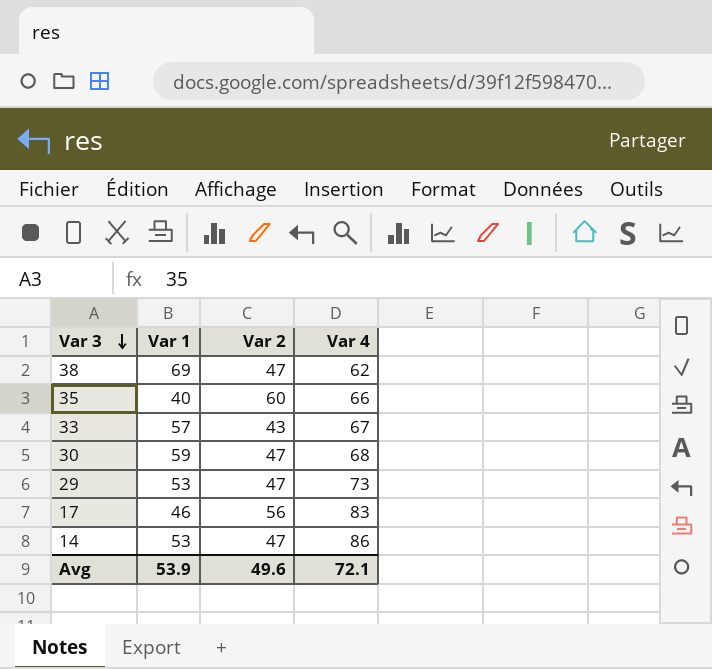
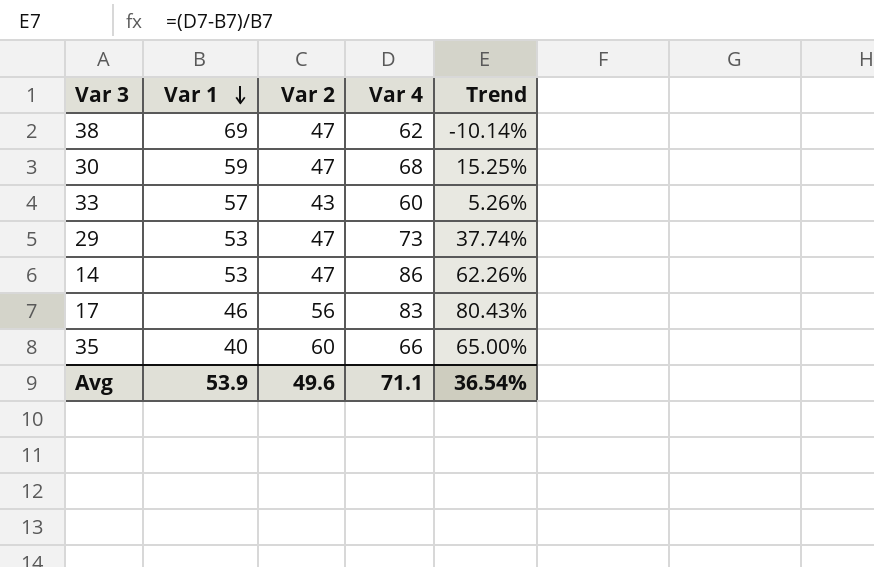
row order: Var 3 descending -> Var 1 descending
column Trend | formula: none -> ([Var 4] - [Var 1]) / [Var 1]
33 | Var 4: 67 -> 60
Avg | Var 4: 72.1 -> 71.1

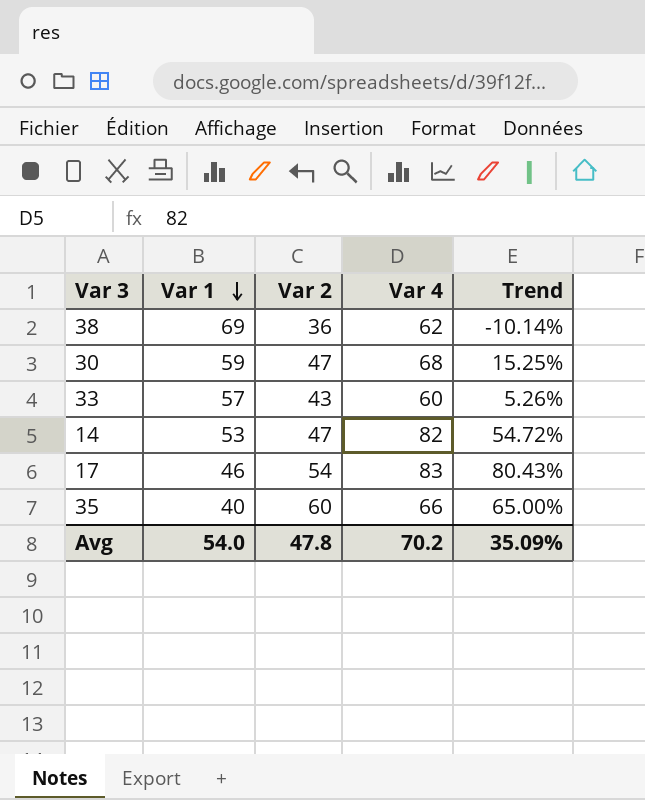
row 29: 53 | 47 | 73 | 37.74% -> none
38 | Var 2: 47 -> 36
14 | Var 4: 86 -> 82
14 | Trend: 62.26% -> 54.72%
17 | Var 2: 56 -> 54
Avg | Var 1: 53.9 -> 54.0
Avg | Var 2: 49.6 -> 47.8
Avg | Var 4: 71.1 -> 70.2
Avg | Trend: 36.54% -> 35.09%

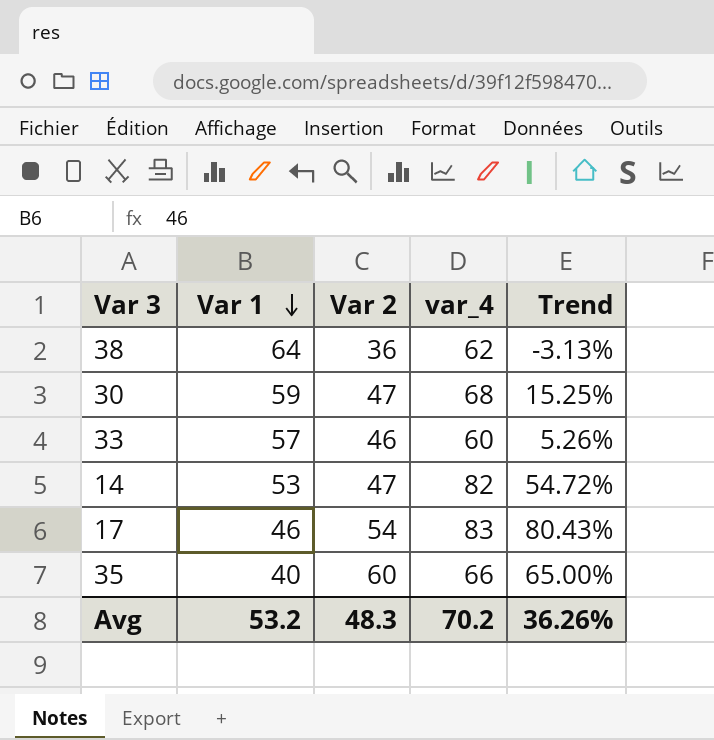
column name: Var 4 -> var_4
38 | Var 1: 69 -> 64
38 | Trend: -10.14% -> -3.13%
33 | Var 2: 43 -> 46
Avg | Var 1: 54.0 -> 53.2
Avg | Var 2: 47.8 -> 48.3
Avg | Trend: 35.09% -> 36.26%

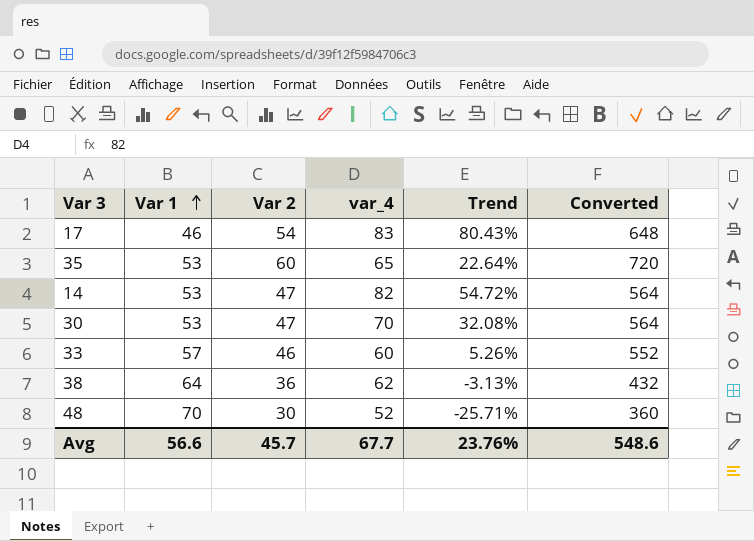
row order: Var 1 descending -> Var 1 ascending
column Converted | formula: none -> [Var 2] * 12
35 | Var 1: 40 -> 53
35 | var_4: 66 -> 65
35 | Trend: 65.00% -> 22.64%
30 | Var 1: 59 -> 53
30 | var_4: 68 -> 70
30 | Trend: 15.25% -> 32.08%
row 48: none -> 70 | 30 | 52 | -25.71% | 360
Avg | Var 1: 53.2 -> 56.6
Avg | Var 2: 48.3 -> 45.7
Avg | var_4: 70.2 -> 67.7
Avg | Trend: 36.26% -> 23.76%

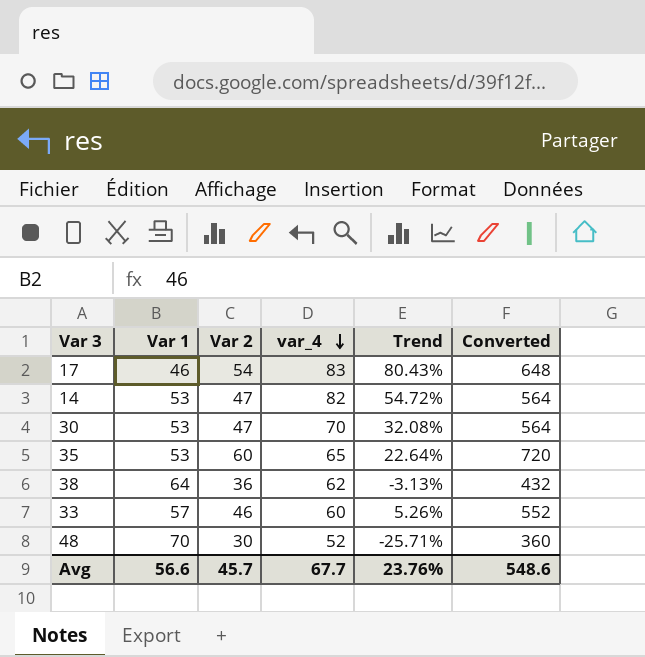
row order: Var 1 ascending -> var_4 descending

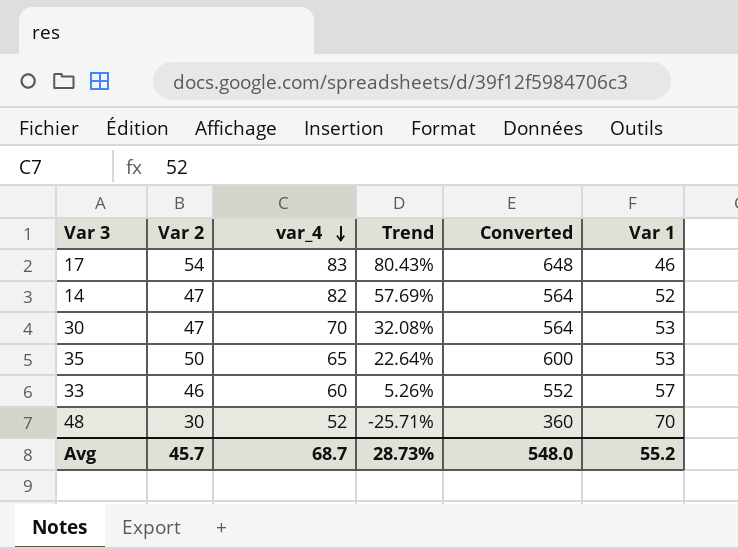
column Var 1 | position: 2 -> 6
row 38: 64 | 36 | 62 | -3.13% | 432 -> none
14 | Trend: 54.72% -> 57.69%
14 | Var 1: 53 -> 52
35 | Var 2: 60 -> 50
35 | Converted: 720 -> 600
Avg | var_4: 67.7 -> 68.7
Avg | Trend: 23.76% -> 28.73%
Avg | Converted: 548.6 -> 548.0
Avg | Var 1: 56.6 -> 55.2

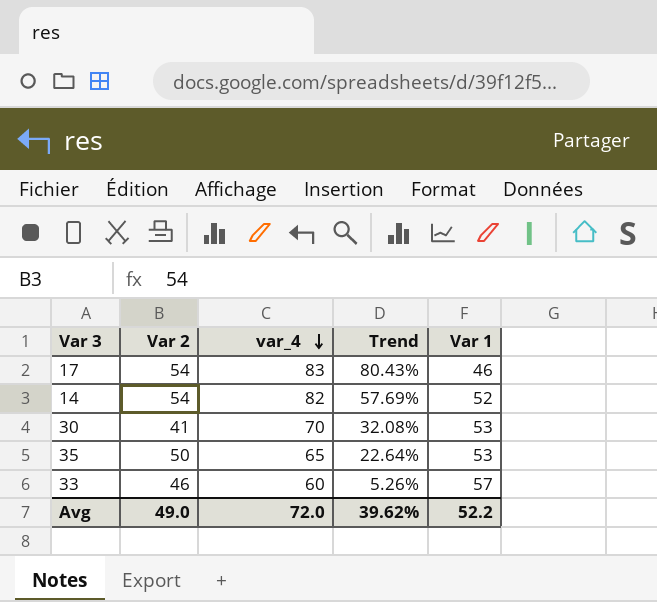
column Converted | formula: [Var 2] * 12 -> none
row 48: 30 | 52 | -25.71% | 360 | 70 -> none
14 | Var 2: 47 -> 54
30 | Var 2: 47 -> 41
Avg | Var 2: 45.7 -> 49.0
Avg | var_4: 68.7 -> 72.0
Avg | Trend: 28.73% -> 39.62%
Avg | Var 1: 55.2 -> 52.2

